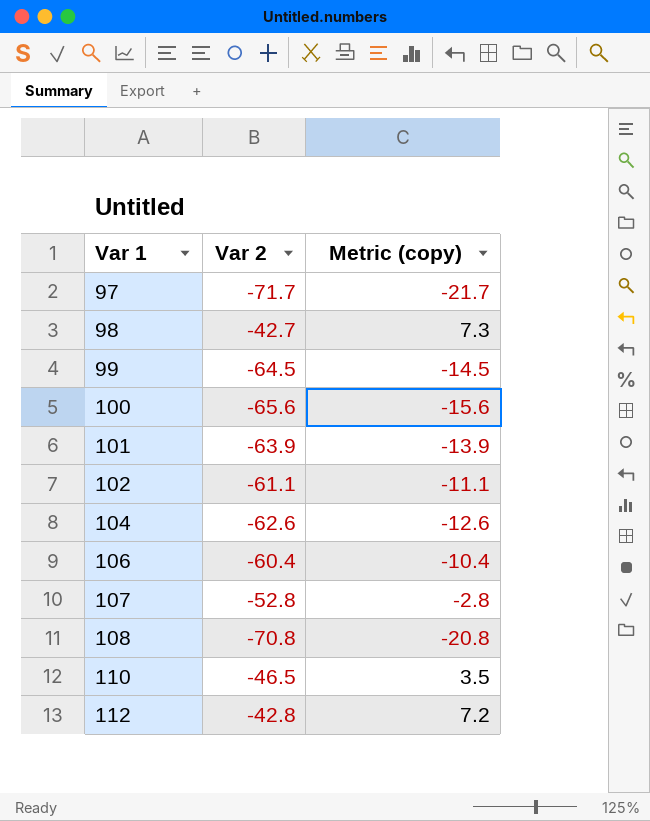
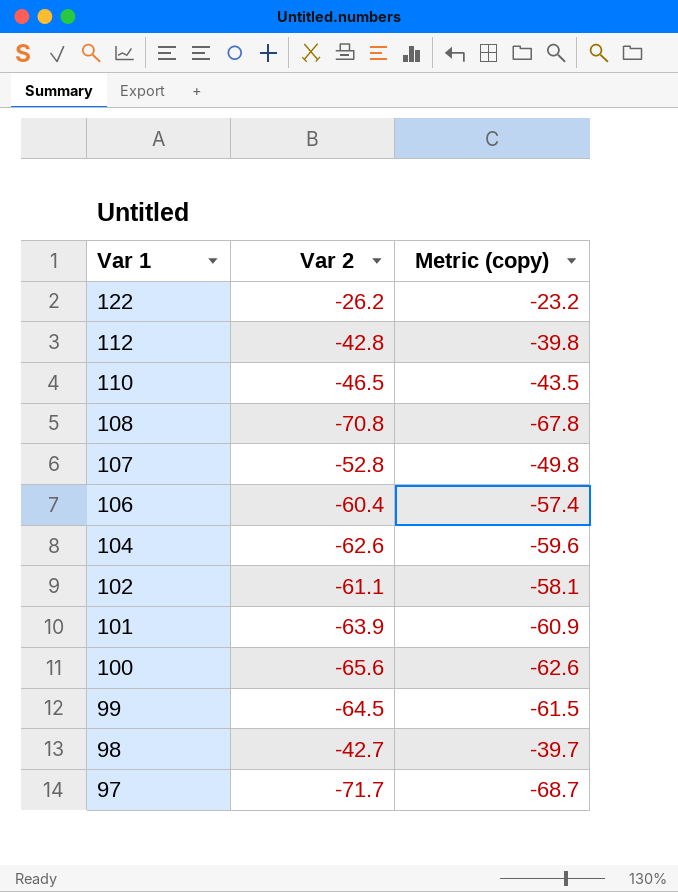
row order: Var 1 ascending -> Var 1 descending
column Metric (copy) | formula: [Var 2] + 50 -> [Var 2] + 3
row 122: none -> -26.2 | -23.2

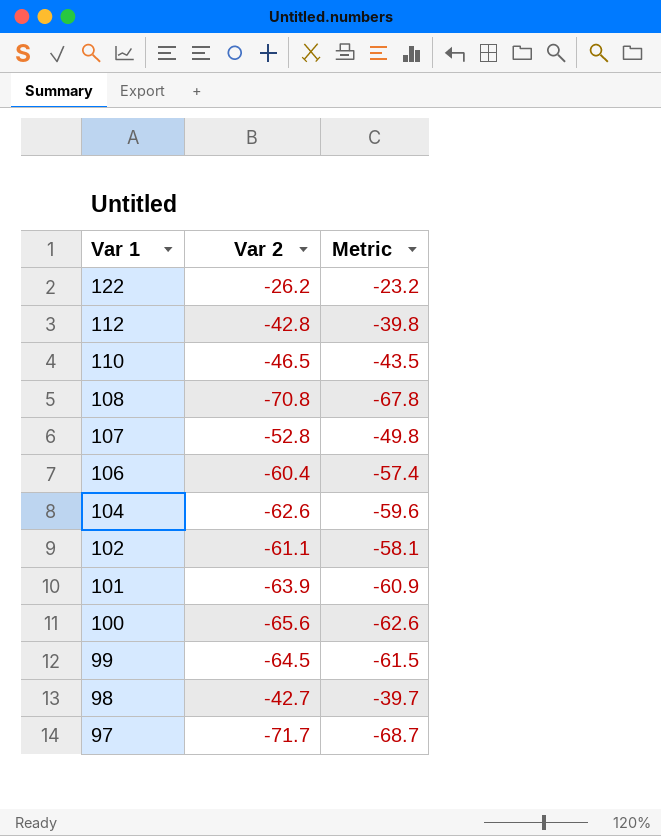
column name: Metric (copy) -> Metric

